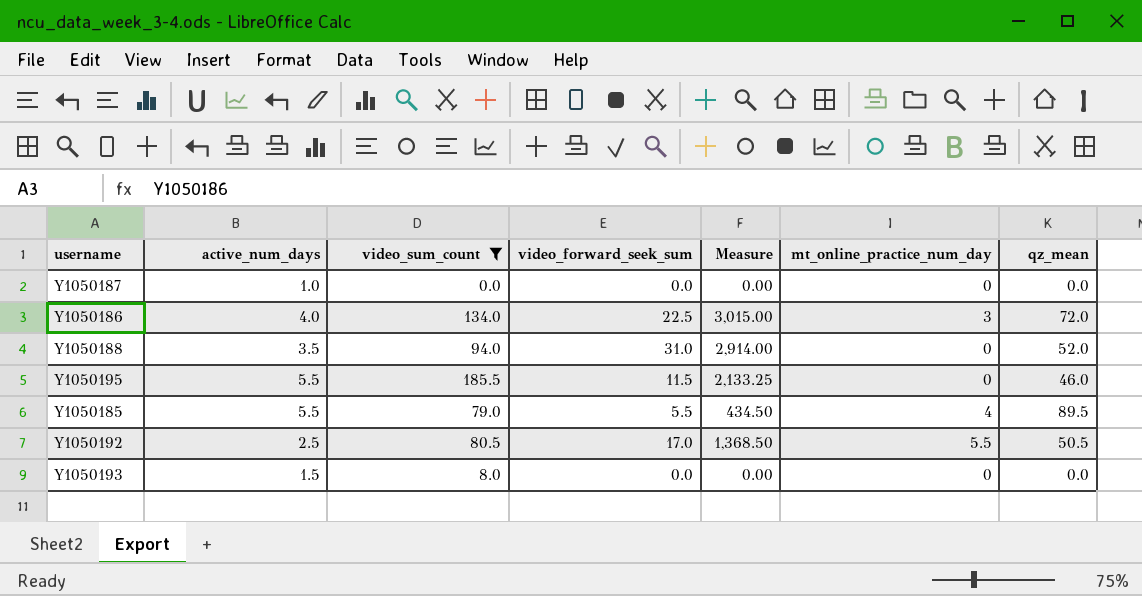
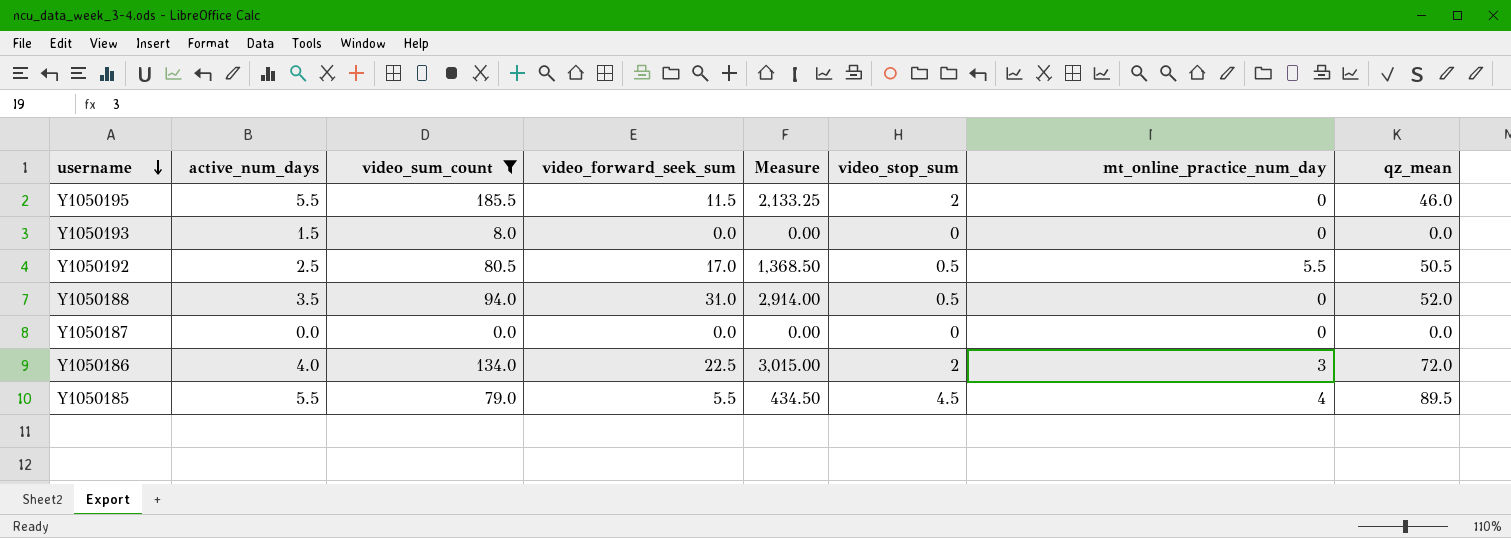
row order: none -> username descending
column video_stop_sum | position: none -> 6
Y1050187 | active_num_days: 1.0 -> 0.0

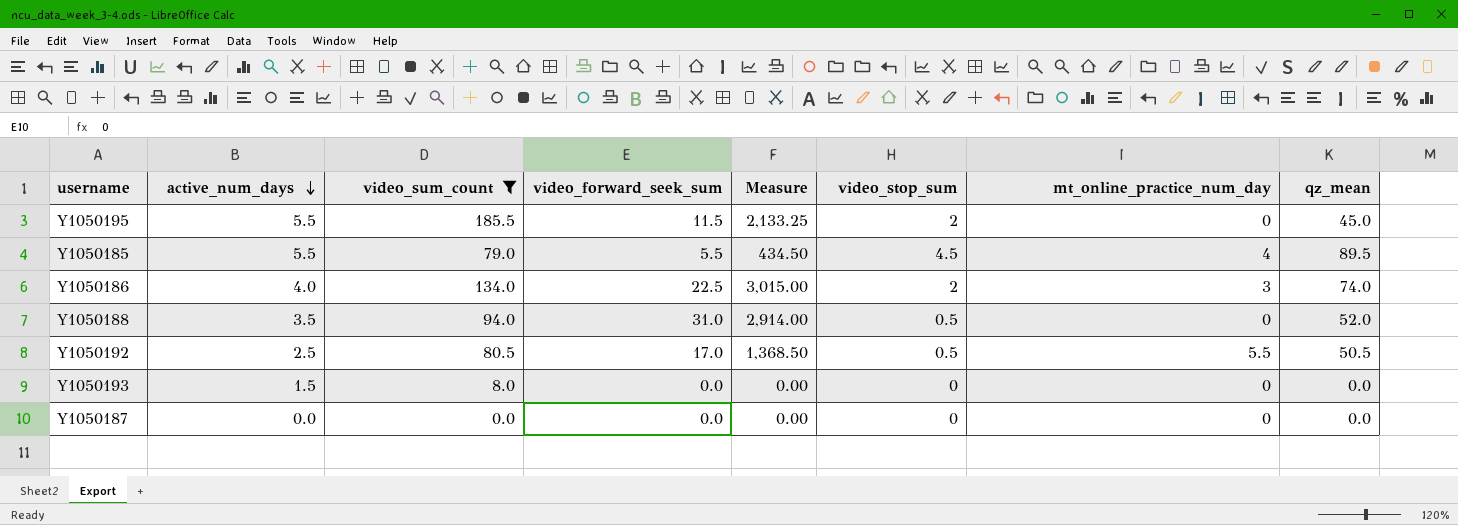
row order: username descending -> active_num_days descending
Y1050195 | qz_mean: 46.0 -> 45.0
Y1050186 | qz_mean: 72.0 -> 74.0

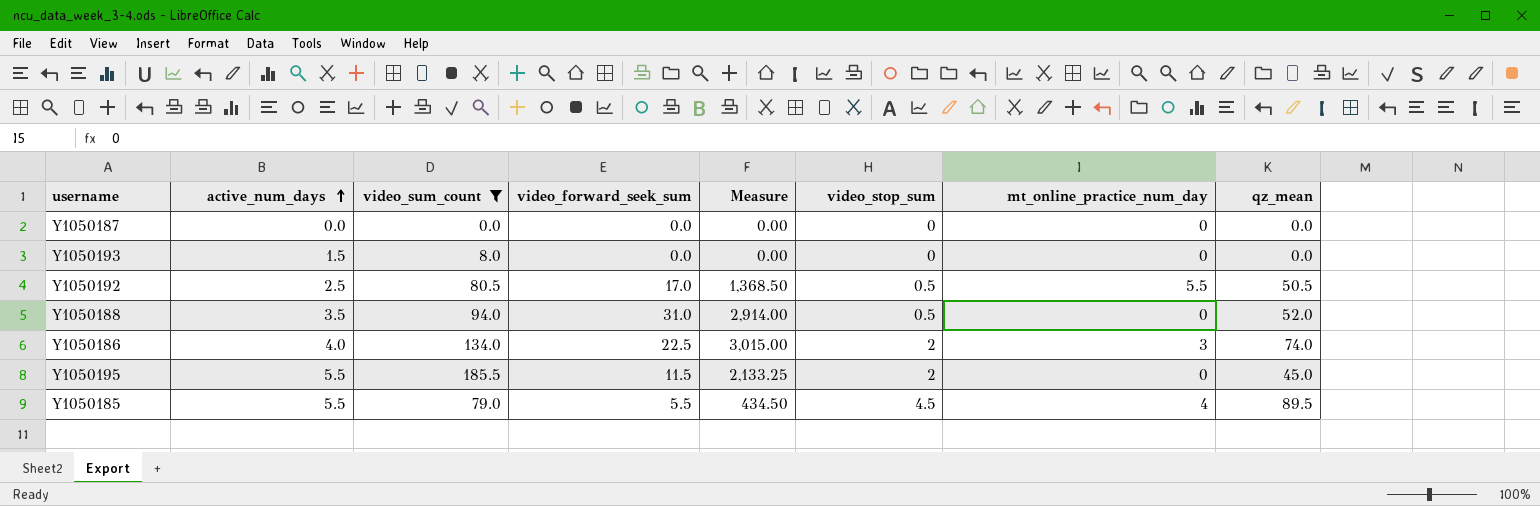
row order: active_num_days descending -> active_num_days ascending

